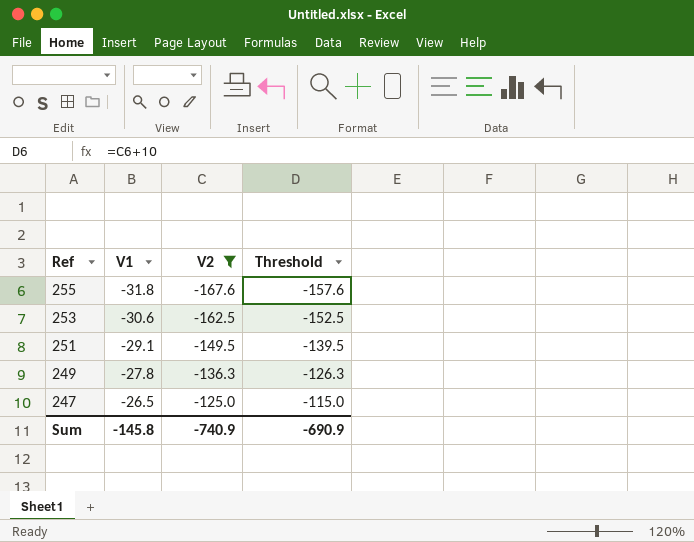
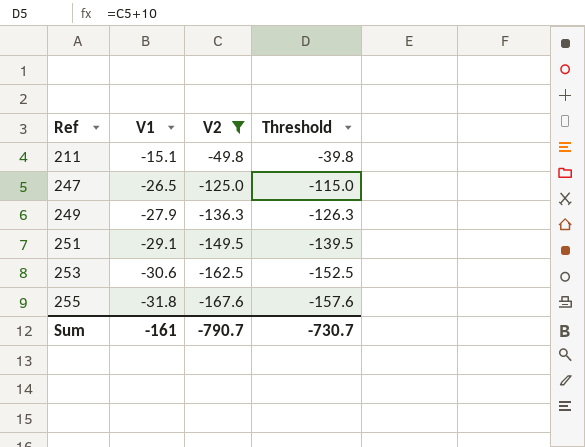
row order: Ref descending -> Ref ascending
row 211: none -> -15.1 | -49.8 | -39.8
249 | V1: -27.8 -> -27.9
Sum | V1: -145.8 -> -161
Sum | V2: -740.9 -> -790.7
Sum | Threshold: -690.9 -> -730.7

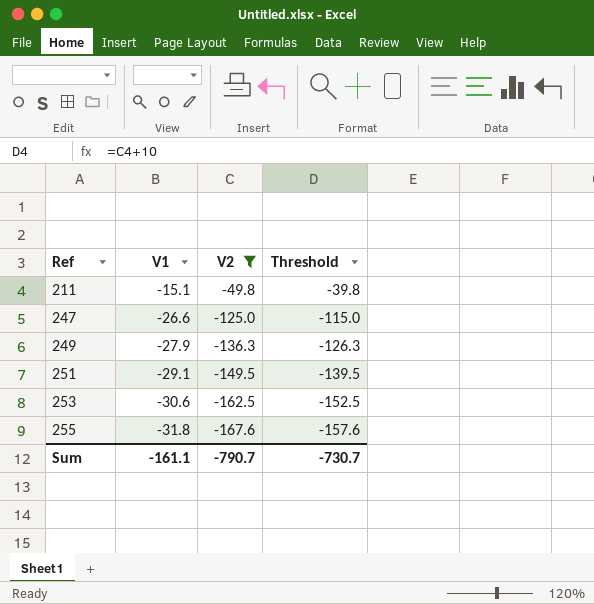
247 | V1: -26.5 -> -26.6
Sum | V1: -161 -> -161.1

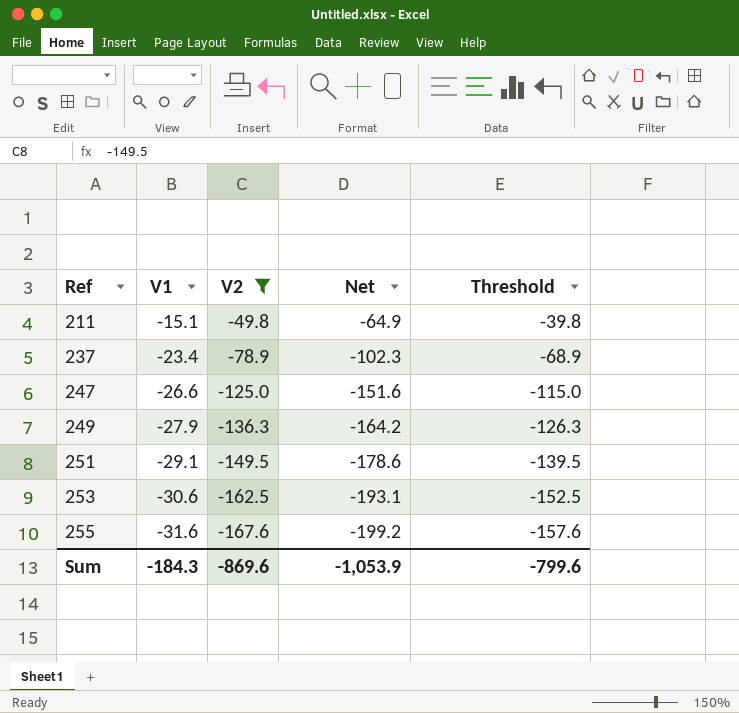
column Net | formula: none -> [V1] + [V2]
row 237: none -> -23.4 | -78.9 | -102.3 | -68.9
255 | V1: -31.8 -> -31.6
Sum | V1: -161.1 -> -184.3
Sum | V2: -790.7 -> -869.6
Sum | Threshold: -730.7 -> -799.6

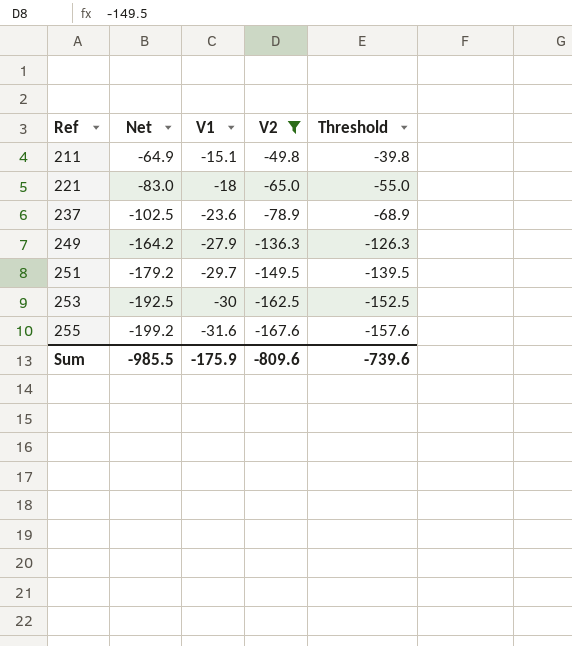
column Net | position: 4 -> 2
row 247: -26.6 | -125.0 | -151.6 | -115.0 -> none
row 221: none -> -83.0 | -18 | -65.0 | -55.0
237 | Net: -102.3 -> -102.5
237 | V1: -23.4 -> -23.6
251 | Net: -178.6 -> -179.2
251 | V1: -29.1 -> -29.7
253 | Net: -193.1 -> -192.5
253 | V1: -30.6 -> -30
Sum | Net: -1,053.9 -> -985.5
Sum | V1: -184.3 -> -175.9
Sum | V2: -869.6 -> -809.6
Sum | Threshold: -799.6 -> -739.6

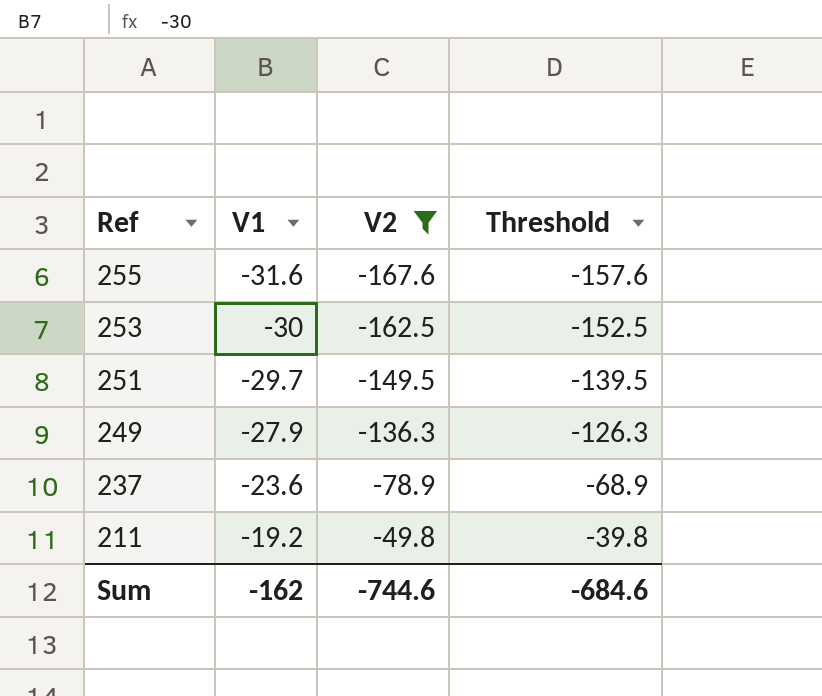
row order: Ref ascending -> Ref descending
column Net | formula: [V1] + [V2] -> none
row 221: -83.0 | -18 | -65.0 | -55.0 -> none
211 | V1: -15.1 -> -19.2
Sum | V1: -175.9 -> -162
Sum | V2: -809.6 -> -744.6
Sum | Threshold: -739.6 -> -684.6

